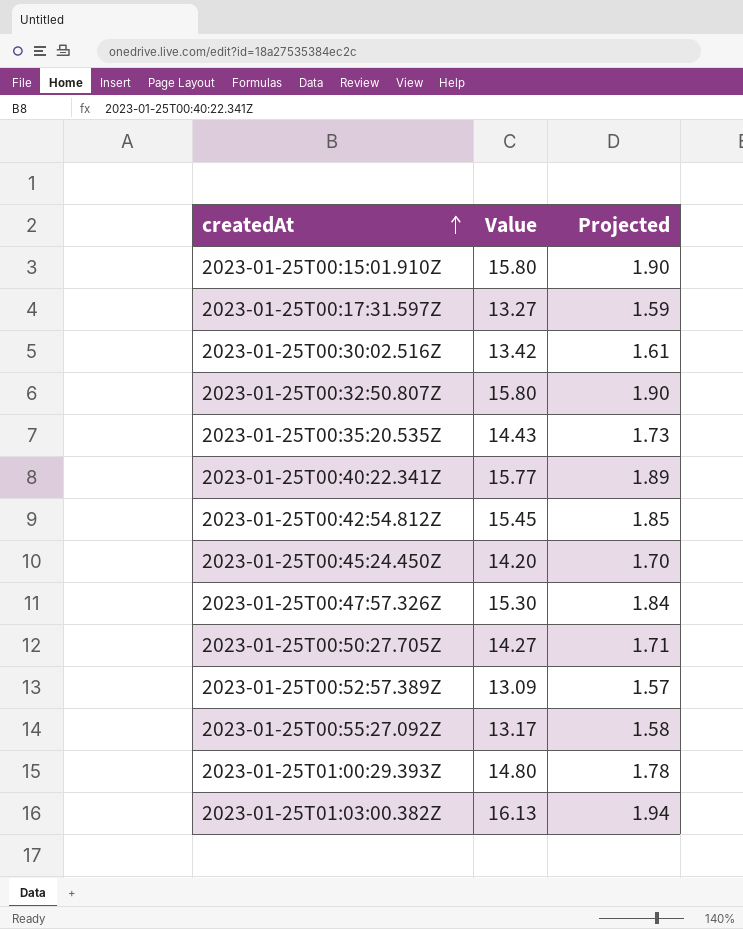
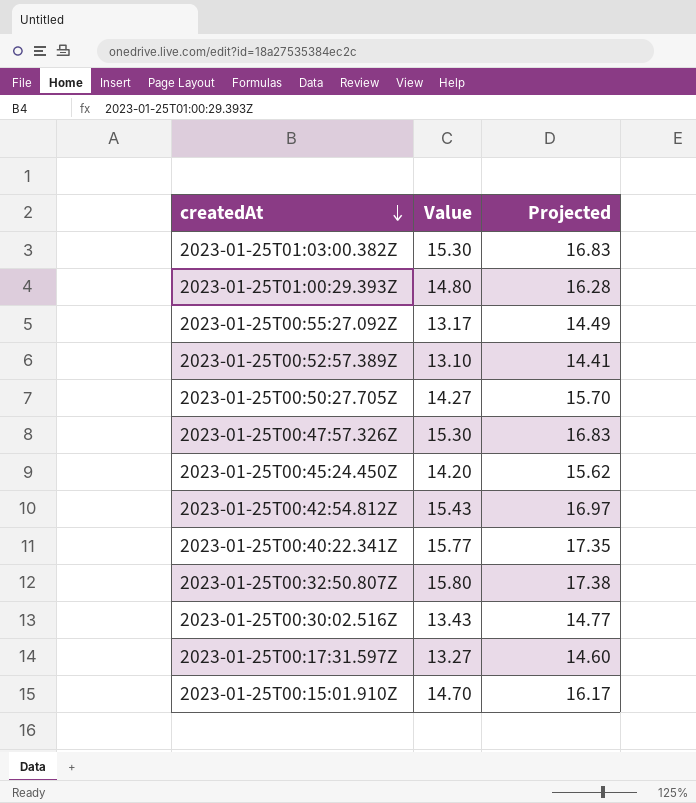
row order: createdAt ascending -> createdAt descending
column Projected | formula: [Value] * 0.12 -> [Value] * 1.1
row 2023-01-25T00:35:20.535Z: 14.43 | 1.73 -> none
2023-01-25T01:03:00.382Z | Value: 16.13 -> 15.30
2023-01-25T00:52:57.389Z | Value: 13.09 -> 13.10
2023-01-25T00:42:54.812Z | Value: 15.45 -> 15.43
2023-01-25T00:30:02.516Z | Value: 13.42 -> 13.43
2023-01-25T00:15:01.910Z | Value: 15.80 -> 14.70

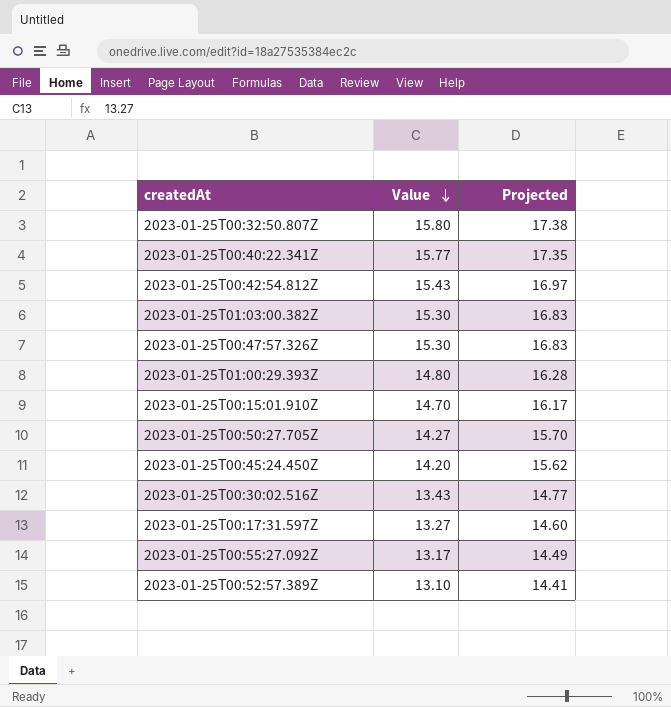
row order: createdAt descending -> Value descending

